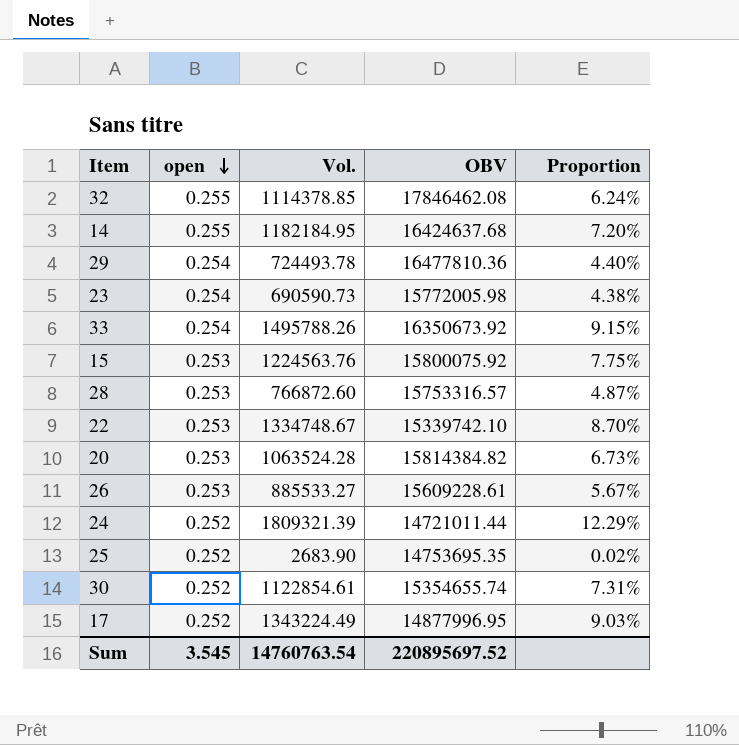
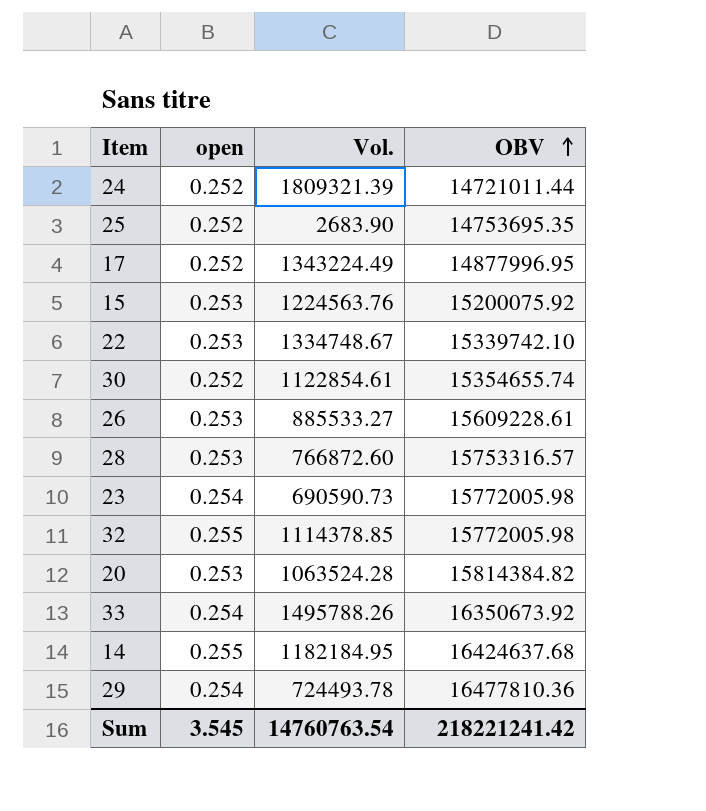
row order: open descending -> OBV ascending
column Proportion | formula: [Vol.] / [OBV] -> none
15 | OBV: 15800075.92 -> 15200075.92
32 | OBV: 17846462.08 -> 15772005.98
Sum | OBV: 220895697.52 -> 218221241.42

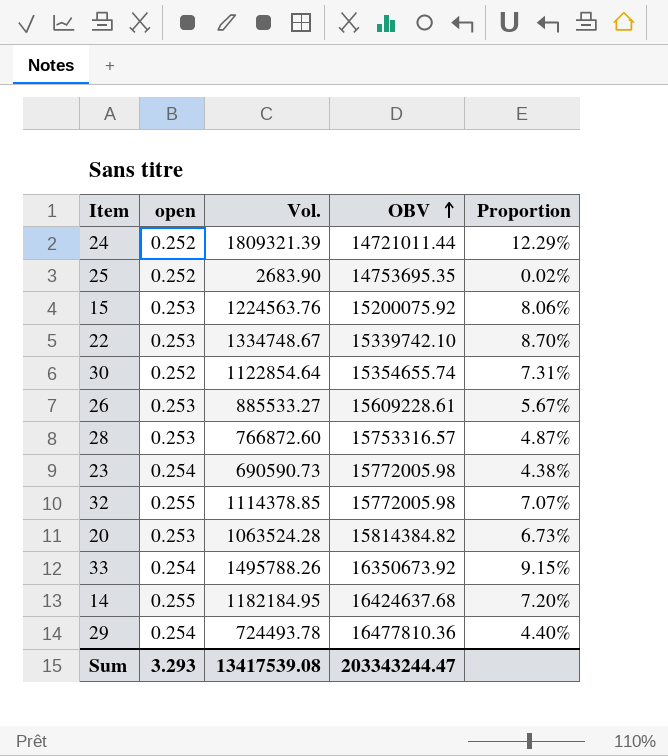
column Proportion | formula: none -> [Vol.] / [OBV]
row 17: 0.252 | 1343224.49 | 14877996.95 -> none
30 | Vol.: 1122854.61 -> 1122854.64
Sum | open: 3.545 -> 3.293
Sum | Vol.: 14760763.54 -> 13417539.08
Sum | OBV: 218221241.42 -> 203343244.47

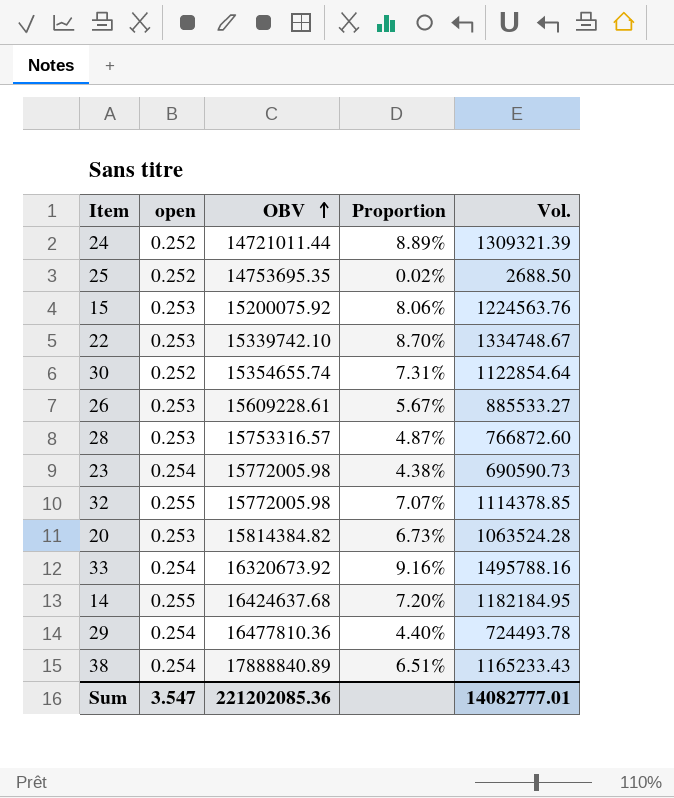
column Vol. | position: 3 -> 5
24 | Proportion: 12.29% -> 8.89%
24 | Vol.: 1809321.39 -> 1309321.39
25 | Vol.: 2683.90 -> 2688.50
33 | OBV: 16350673.92 -> 16320673.92
33 | Proportion: 9.15% -> 9.16%
33 | Vol.: 1495788.26 -> 1495788.16
row 38: none -> 0.254 | 17888840.89 | 6.51% | 1165233.43
Sum | open: 3.293 -> 3.547
Sum | OBV: 203343244.47 -> 221202085.36
Sum | Vol.: 13417539.08 -> 14082777.01

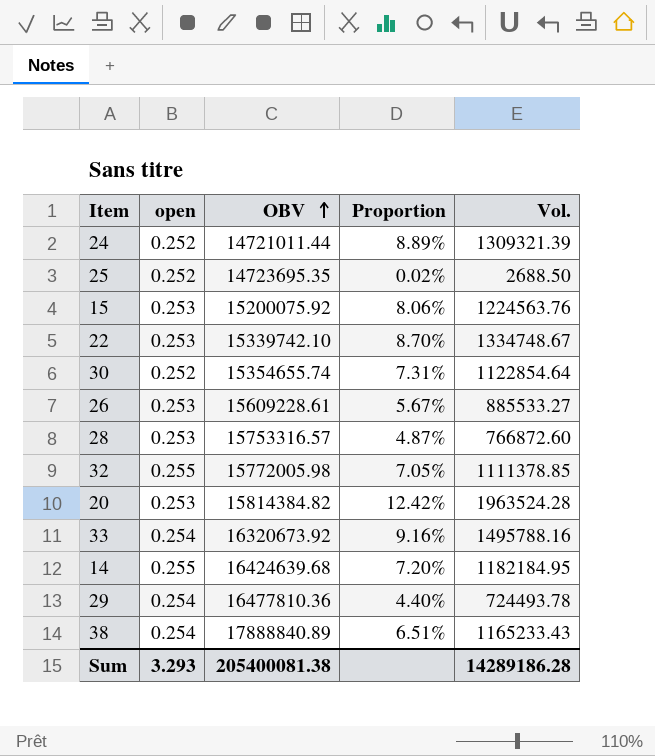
row 23: 0.254 | 15772005.98 | 4.38% | 690590.73 -> none
25 | OBV: 14753695.35 -> 14723695.35
32 | Proportion: 7.07% -> 7.05%
32 | Vol.: 1114378.85 -> 1111378.85
20 | Proportion: 6.73% -> 12.42%
20 | Vol.: 1063524.28 -> 1963524.28
14 | OBV: 16424637.68 -> 16424639.68
Sum | open: 3.547 -> 3.293
Sum | OBV: 221202085.36 -> 205400081.38
Sum | Vol.: 14082777.01 -> 14289186.28

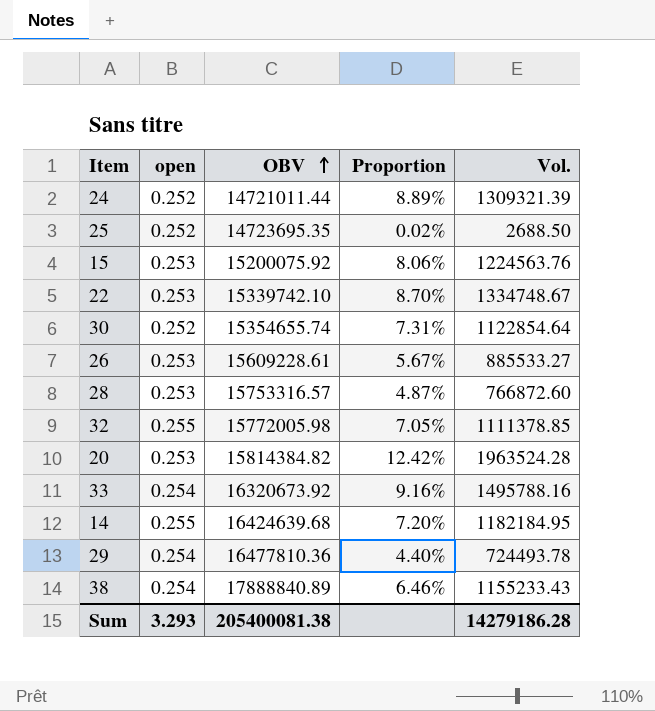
38 | Proportion: 6.51% -> 6.46%
38 | Vol.: 1165233.43 -> 1155233.43
Sum | Vol.: 14289186.28 -> 14279186.28

